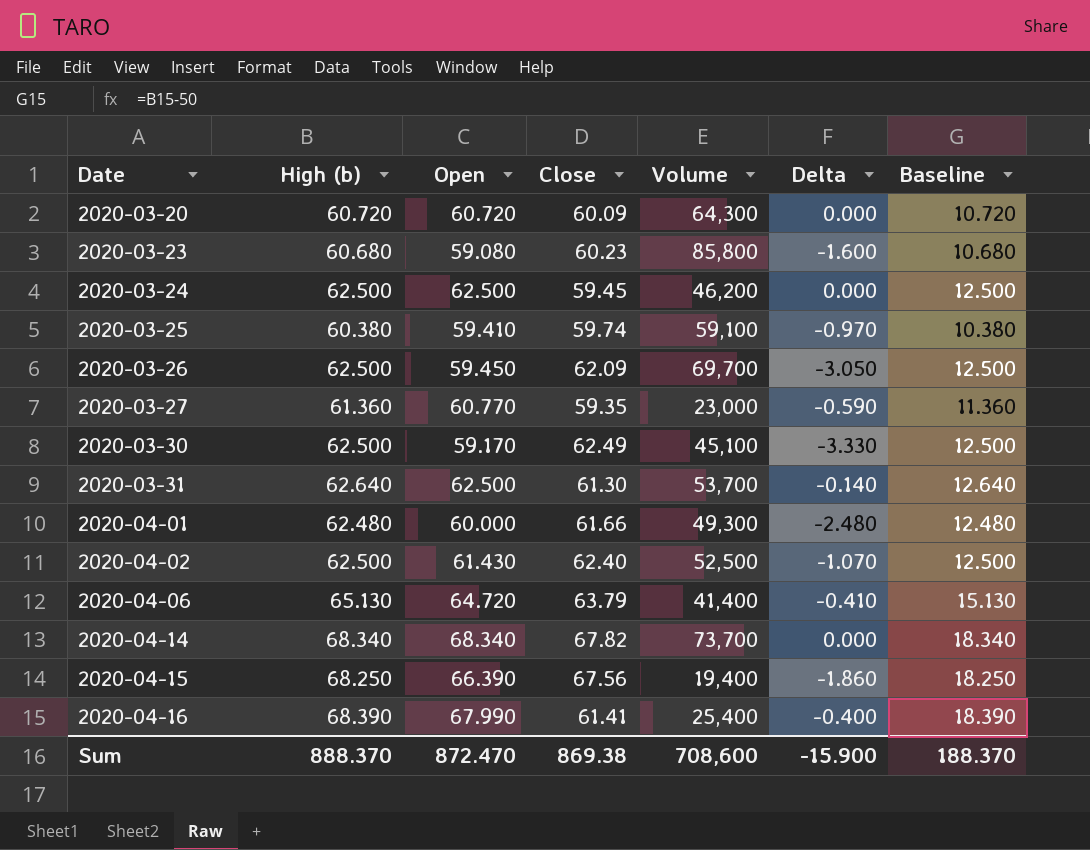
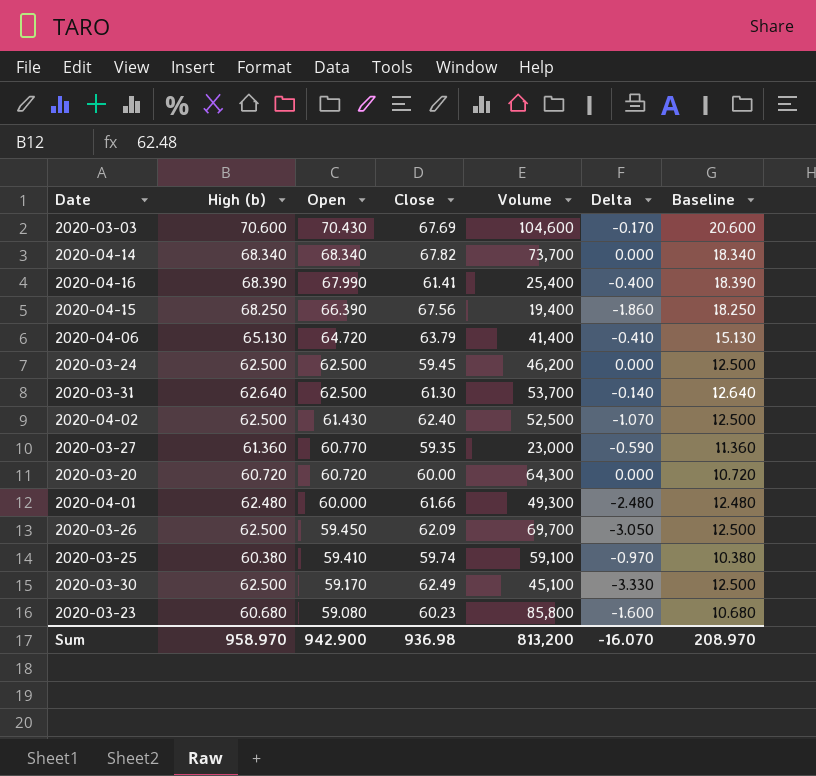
row order: Date ascending -> Open descending
row 2020-03-03: none -> 70.600 | 70.430 | 67.69 | 104,600 | -0.170 | 20.600
2020-03-20 | Close: 60.09 -> 60.00
Sum | High (b): 888.370 -> 958.970
Sum | Open: 872.470 -> 942.900
Sum | Close: 869.38 -> 936.98
Sum | Volume: 708,600 -> 813,200
Sum | Delta: -15.900 -> -16.070
Sum | Baseline: 188.370 -> 208.970

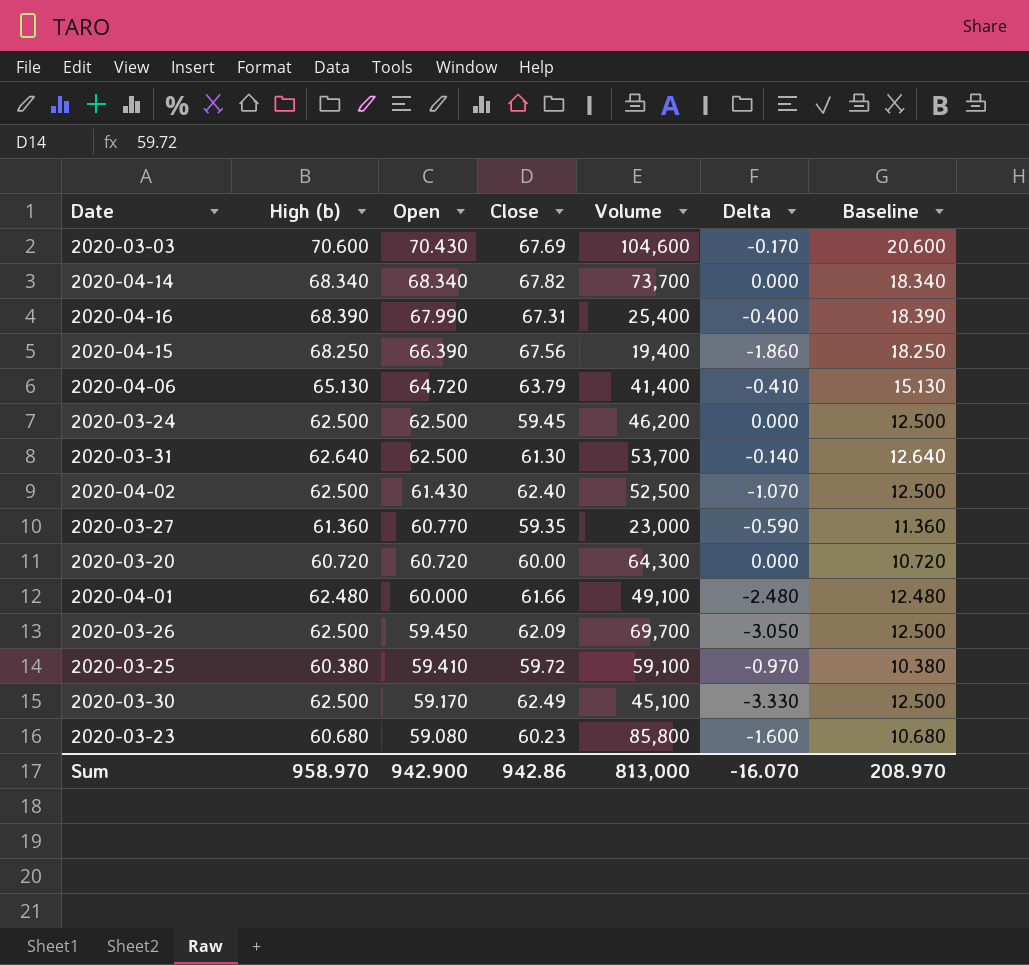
2020-04-16 | Close: 61.41 -> 67.31
2020-04-01 | Volume: 49,300 -> 49,100
2020-03-25 | Close: 59.74 -> 59.72
Sum | Close: 936.98 -> 942.86
Sum | Volume: 813,200 -> 813,000

